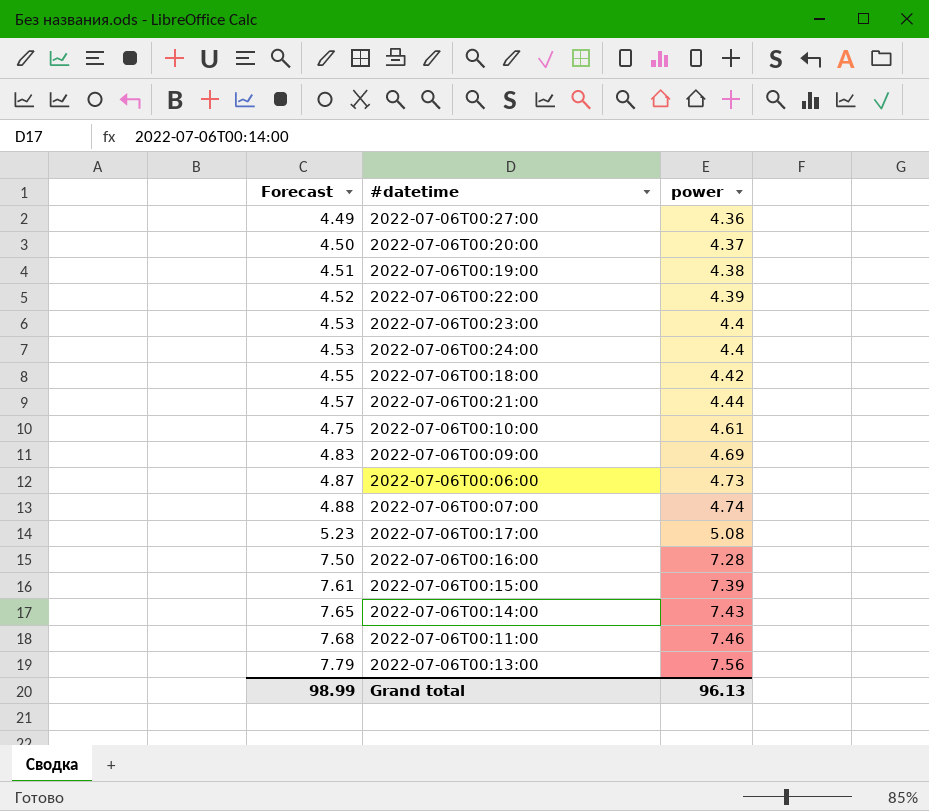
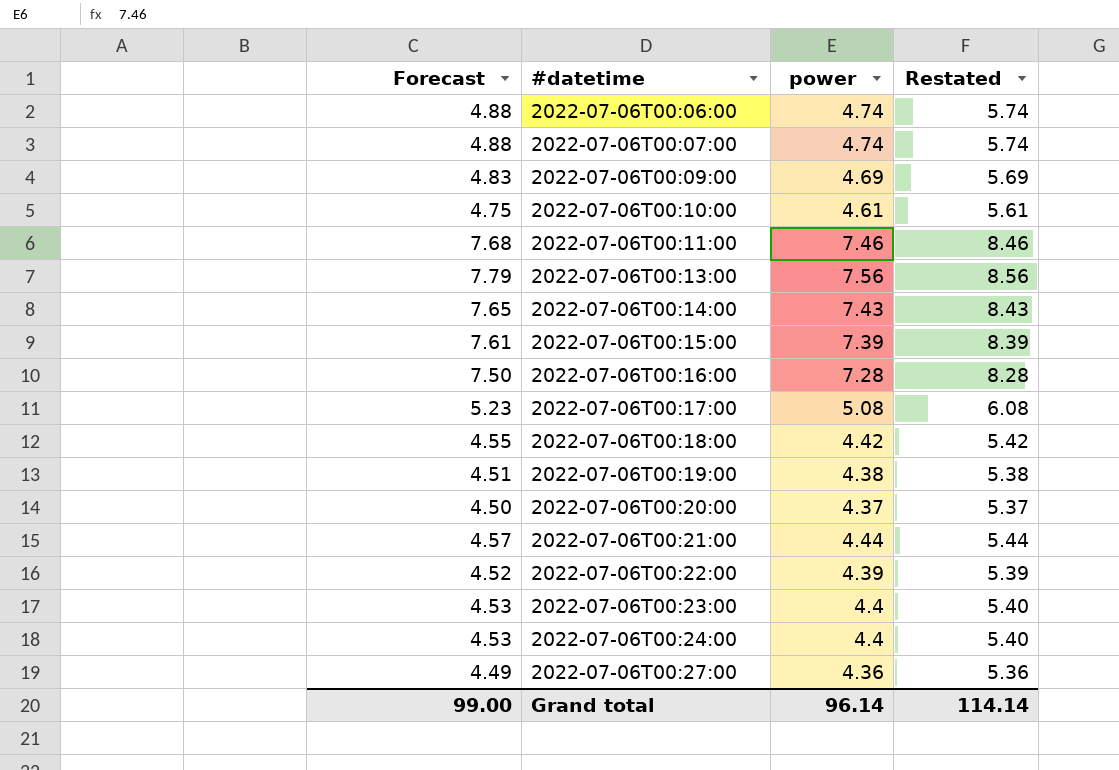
row order: Forecast ascending -> #datetime ascending
column Restated | formula: none -> [power] + 1
2022-07-06T00:06:00 | Forecast: 4.87 -> 4.88
2022-07-06T00:06:00 | power: 4.73 -> 4.74
Grand total | Forecast: 98.99 -> 99.00
Grand total | power: 96.13 -> 96.14

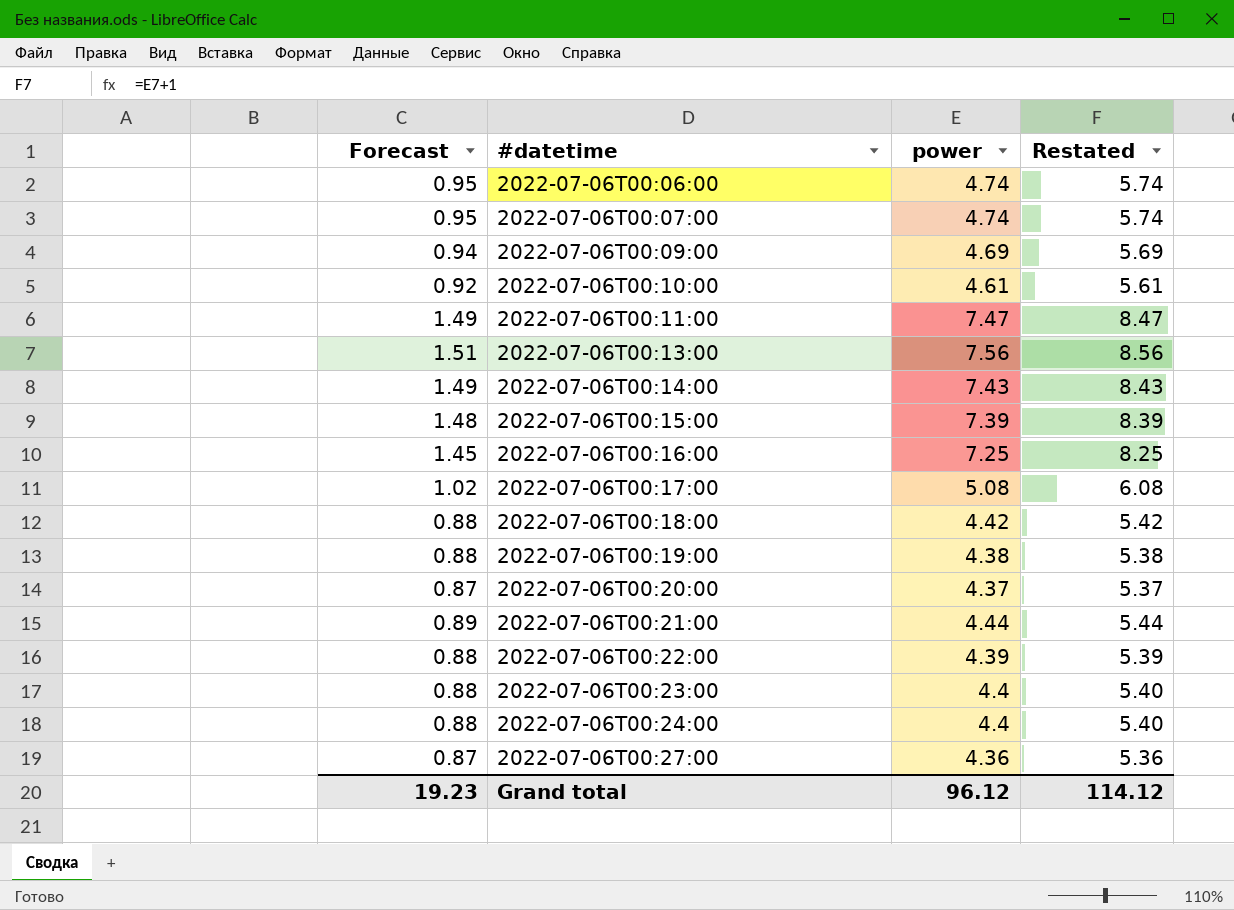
column Forecast | formula: [power] * 1.03 -> [power] * 0.2
2022-07-06T00:11:00 | power: 7.46 -> 7.47
2022-07-06T00:11:00 | Restated: 8.46 -> 8.47
2022-07-06T00:16:00 | power: 7.28 -> 7.25
2022-07-06T00:16:00 | Restated: 8.28 -> 8.25
Grand total | Forecast: 99.00 -> 19.23
Grand total | power: 96.14 -> 96.12
Grand total | Restated: 114.14 -> 114.12

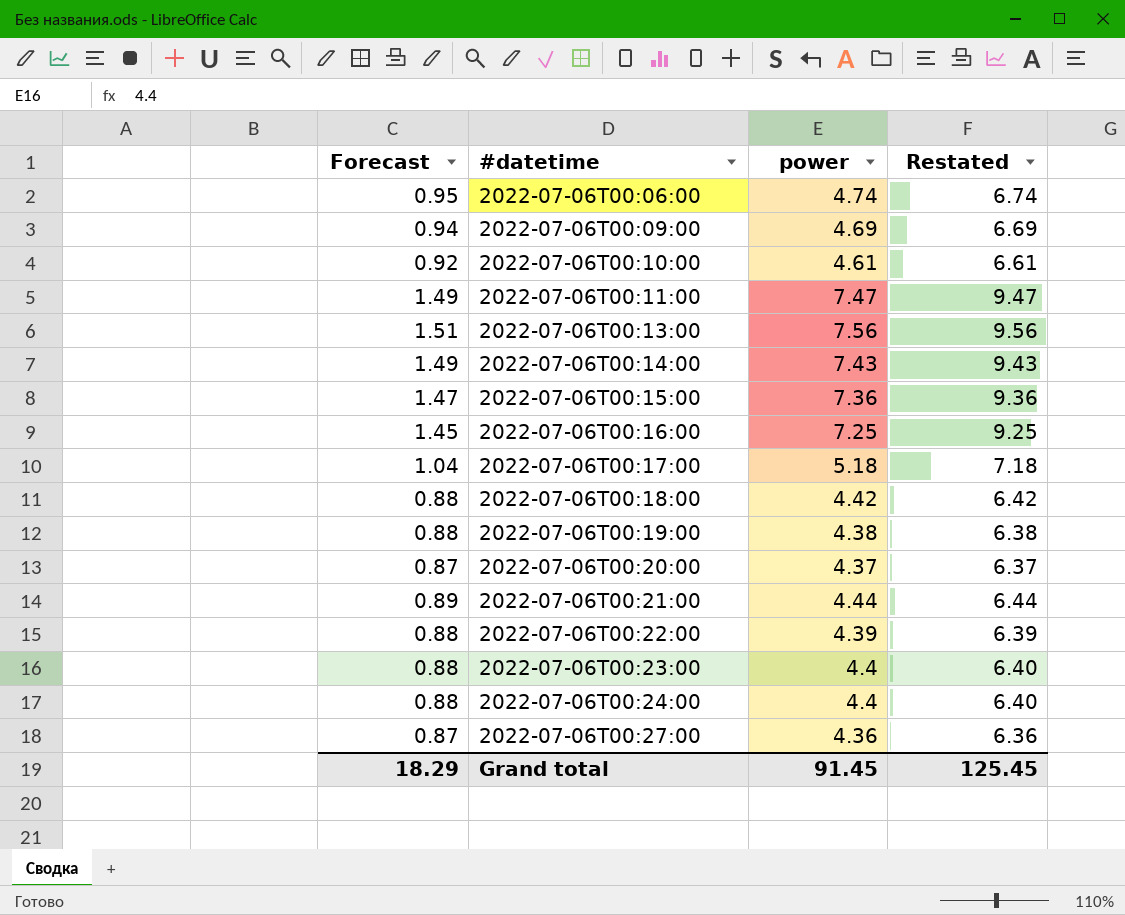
column Restated | formula: [power] + 1 -> [power] + 2
row 2022-07-06T00:07:00: 0.95 | 4.74 | 5.74 -> none
2022-07-06T00:15:00 | Forecast: 1.48 -> 1.47
2022-07-06T00:15:00 | power: 7.39 -> 7.36
2022-07-06T00:17:00 | Forecast: 1.02 -> 1.04
2022-07-06T00:17:00 | power: 5.08 -> 5.18
Grand total | Forecast: 19.23 -> 18.29
Grand total | power: 96.12 -> 91.45
Grand total | Restated: 114.12 -> 125.45

